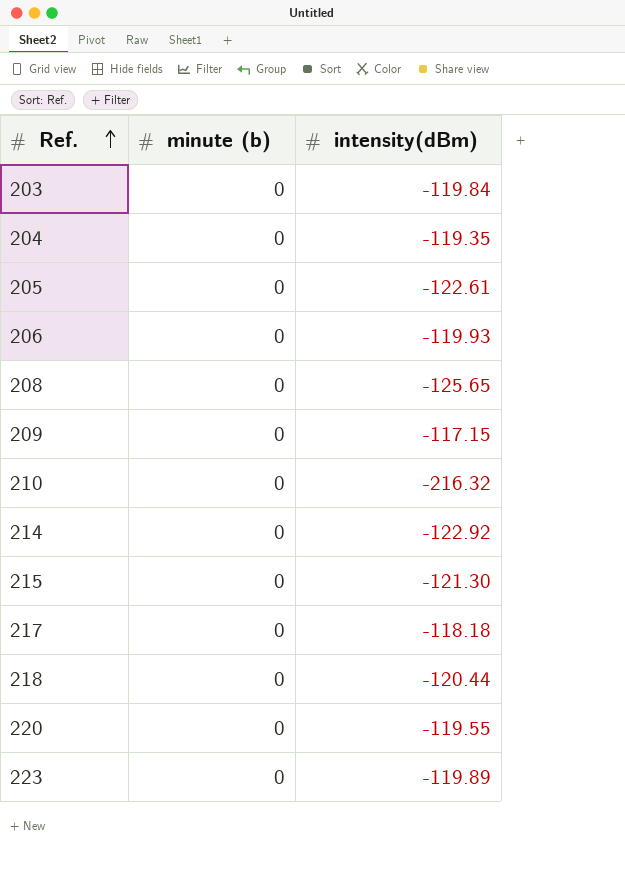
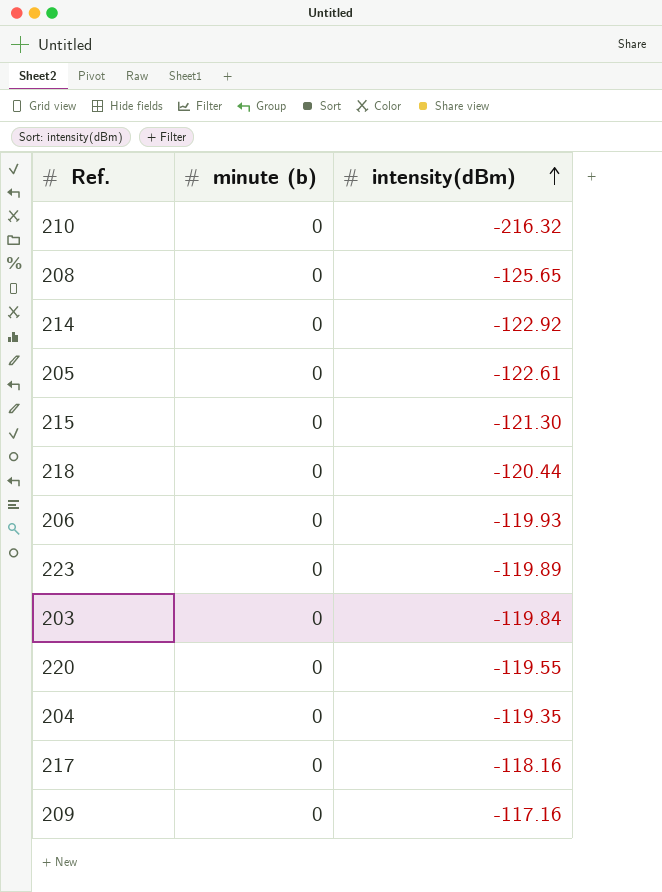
row order: Ref. ascending -> intensity(dBm) ascending
217 | intensity(dBm): -118.18 -> -118.16
209 | intensity(dBm): -117.15 -> -117.16

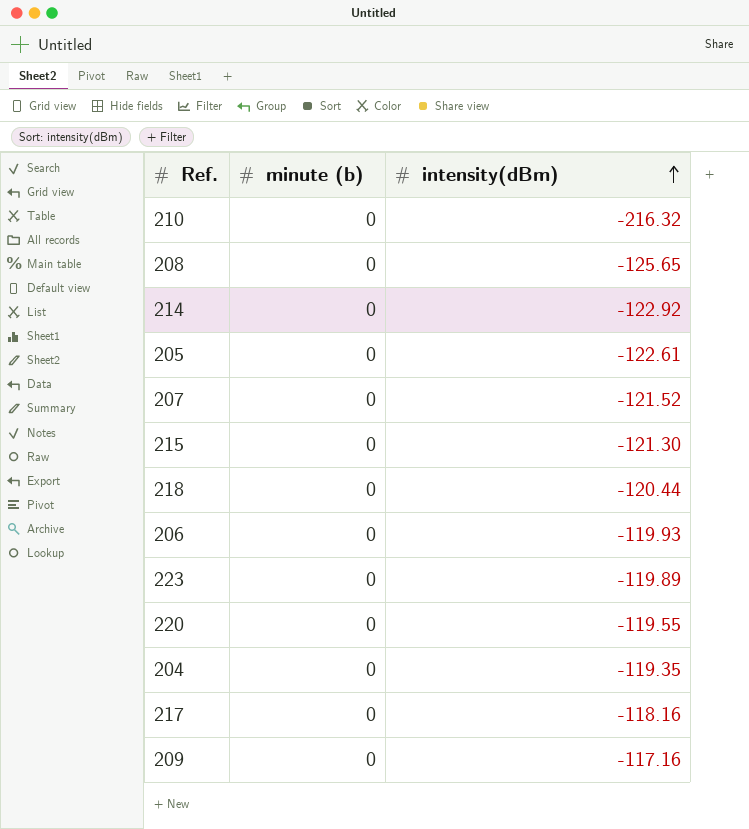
row 203: 0 | -119.84 -> none
row 207: none -> 0 | -121.52

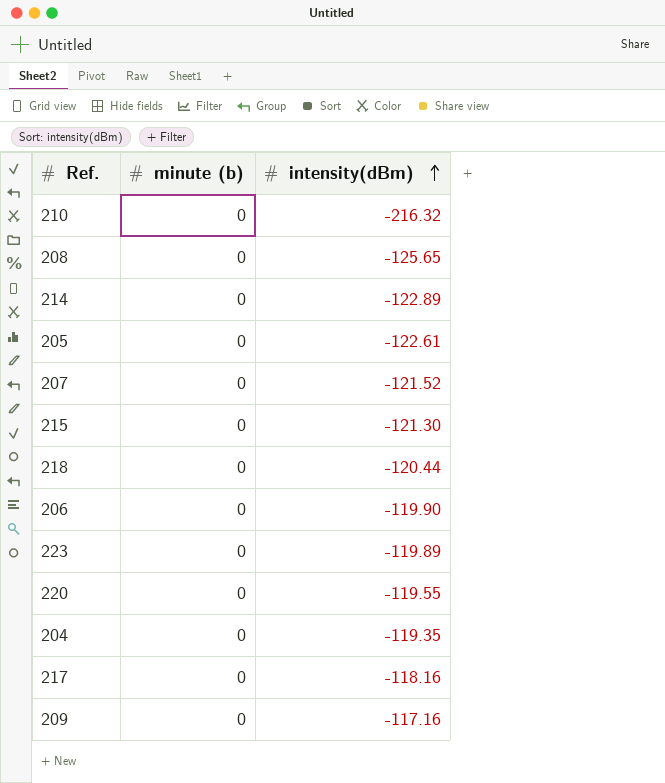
214 | intensity(dBm): -122.92 -> -122.89
206 | intensity(dBm): -119.93 -> -119.90

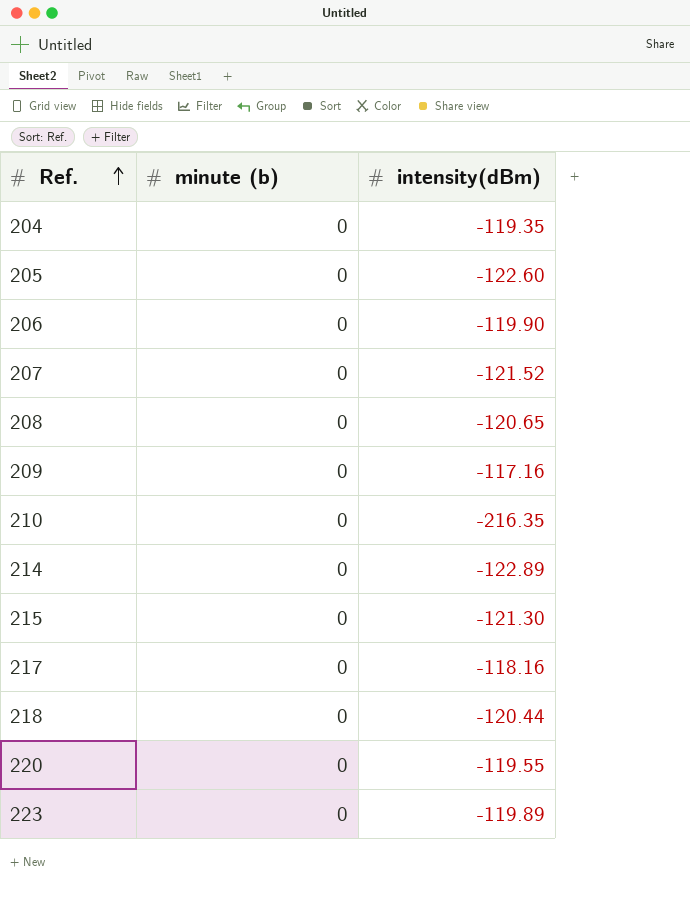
row order: intensity(dBm) ascending -> Ref. ascending
205 | intensity(dBm): -122.61 -> -122.60
208 | intensity(dBm): -125.65 -> -120.65
210 | intensity(dBm): -216.32 -> -216.35

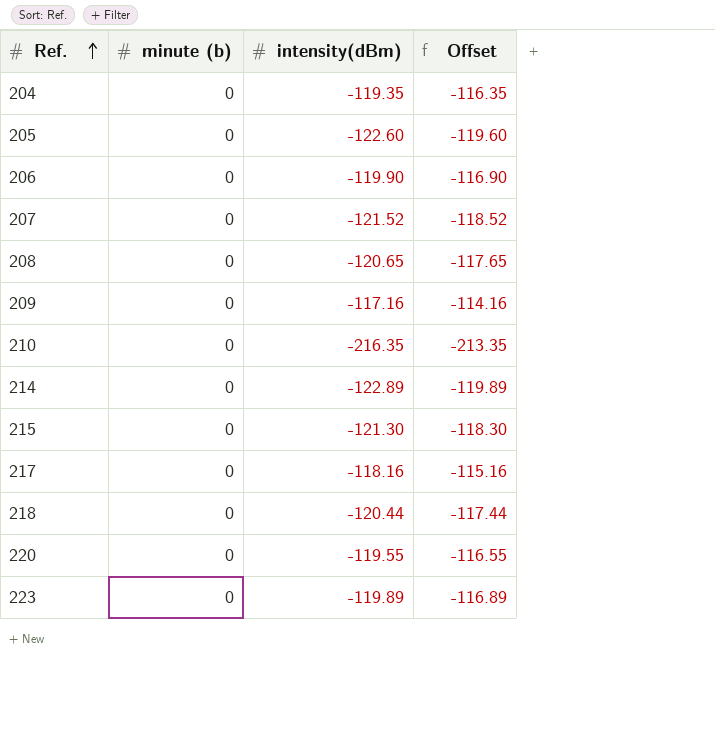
column Offset | formula: none -> [intensity(dBm)] + 3

